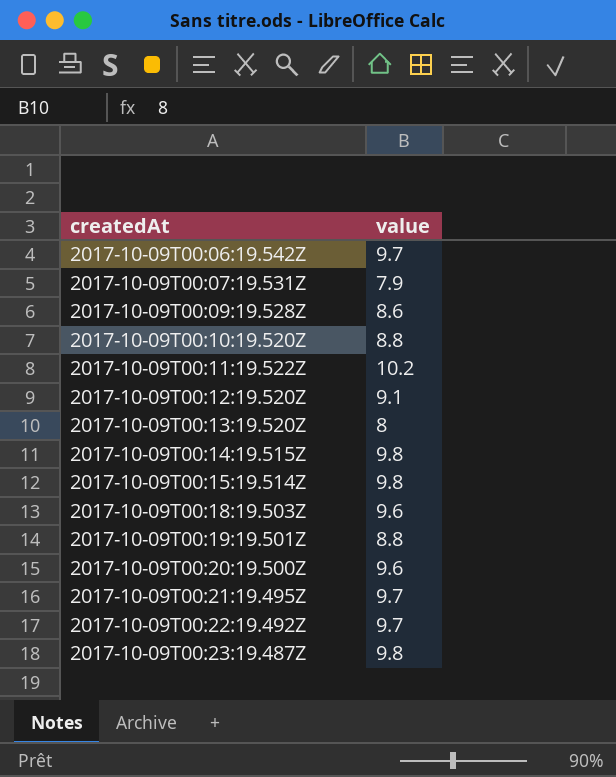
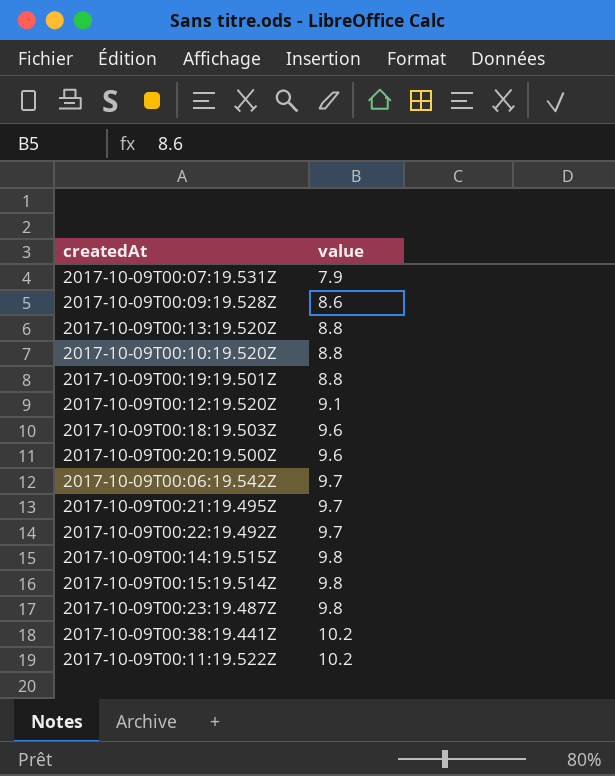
row order: createdAt ascending -> value ascending
2017-10-09T00:13:19.520Z | value: 8 -> 8.8
row 2017-10-09T00:38:19.441Z: none -> 10.2

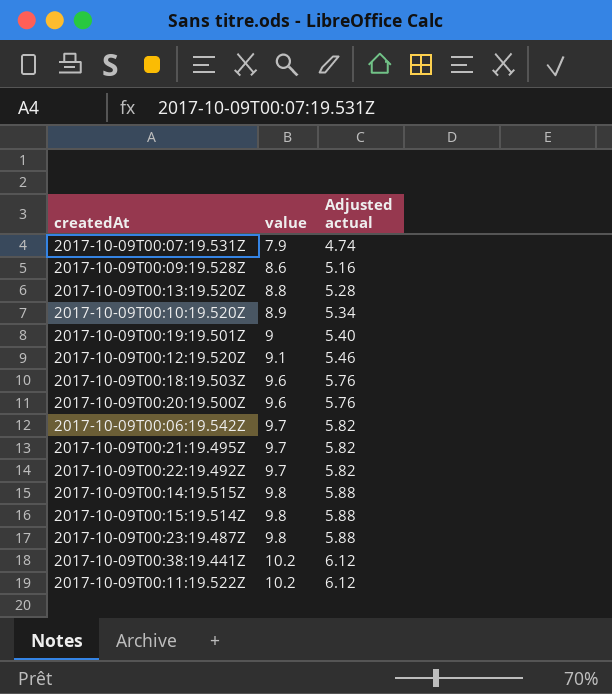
column Adjusted actual | formula: none -> [value] * 0.6
2017-10-09T00:10:19.520Z | value: 8.8 -> 8.9
2017-10-09T00:19:19.501Z | value: 8.8 -> 9

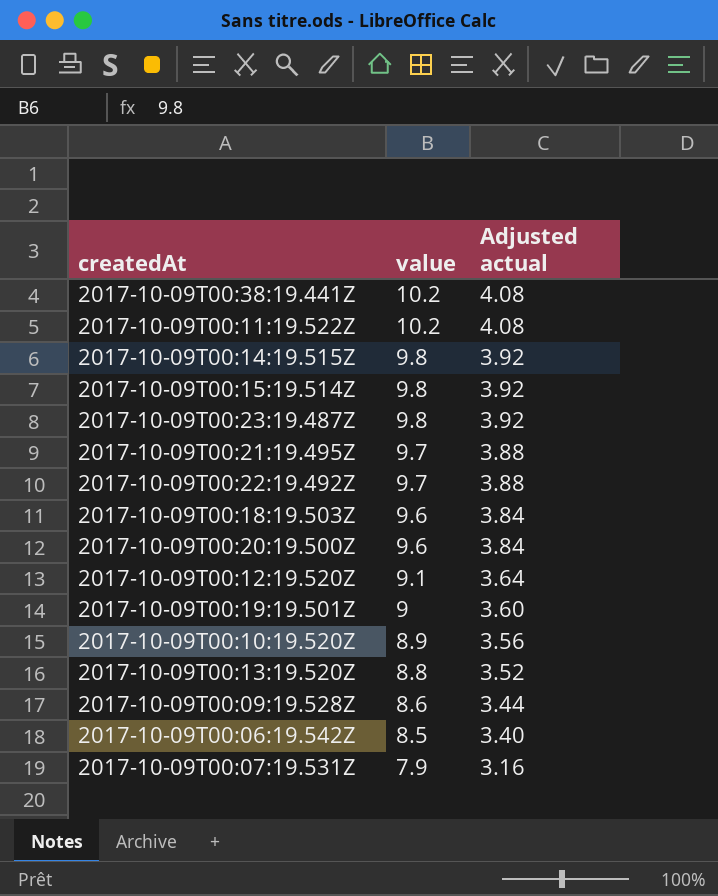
row order: value ascending -> value descending
column Adjusted actual | formula: [value] * 0.6 -> [value] * 0.4
2017-10-09T00:06:19.542Z | value: 9.7 -> 8.5

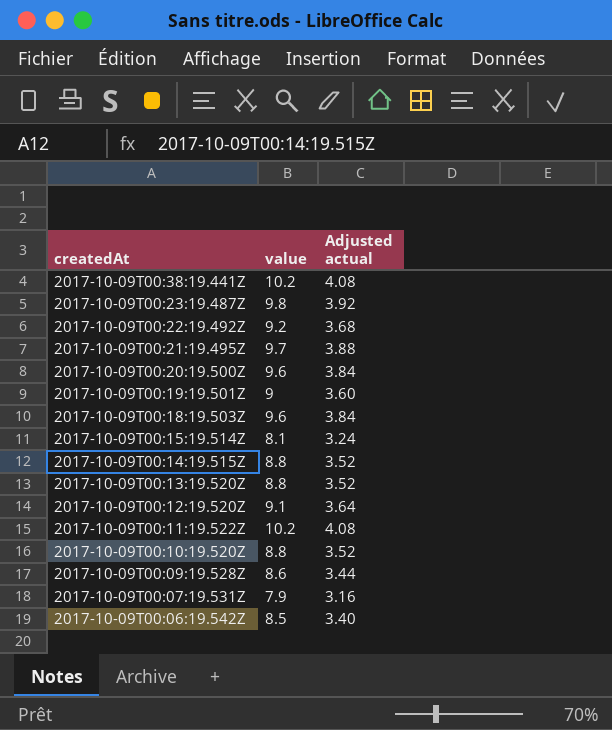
row order: value descending -> createdAt descending
2017-10-09T00:22:19.492Z | value: 9.7 -> 9.2
2017-10-09T00:22:19.492Z | Adjusted actual: 3.88 -> 3.68
2017-10-09T00:15:19.514Z | value: 9.8 -> 8.1
2017-10-09T00:15:19.514Z | Adjusted actual: 3.92 -> 3.24
2017-10-09T00:14:19.515Z | value: 9.8 -> 8.8
2017-10-09T00:14:19.515Z | Adjusted actual: 3.92 -> 3.52
2017-10-09T00:10:19.520Z | value: 8.9 -> 8.8
2017-10-09T00:10:19.520Z | Adjusted actual: 3.56 -> 3.52

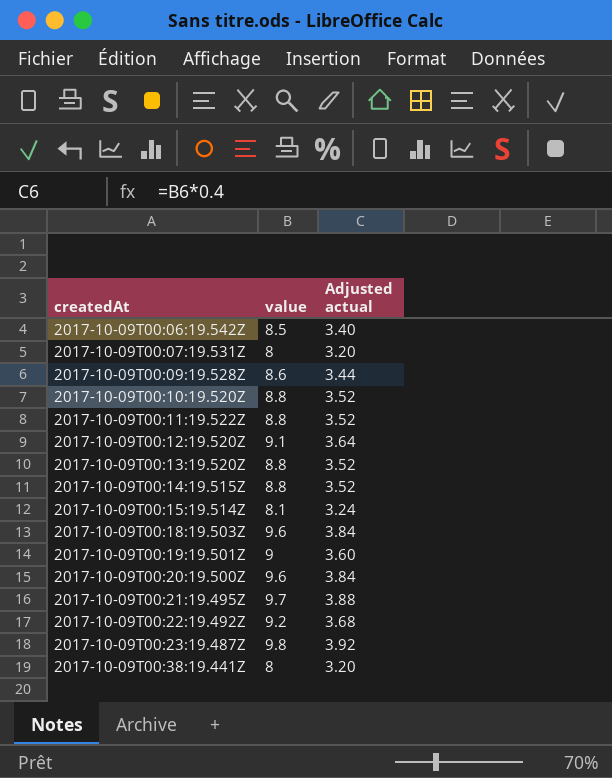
row order: createdAt descending -> createdAt ascending
2017-10-09T00:07:19.531Z | value: 7.9 -> 8
2017-10-09T00:07:19.531Z | Adjusted actual: 3.16 -> 3.20
2017-10-09T00:11:19.522Z | value: 10.2 -> 8.8
2017-10-09T00:11:19.522Z | Adjusted actual: 4.08 -> 3.52
2017-10-09T00:38:19.441Z | value: 10.2 -> 8
2017-10-09T00:38:19.441Z | Adjusted actual: 4.08 -> 3.20

